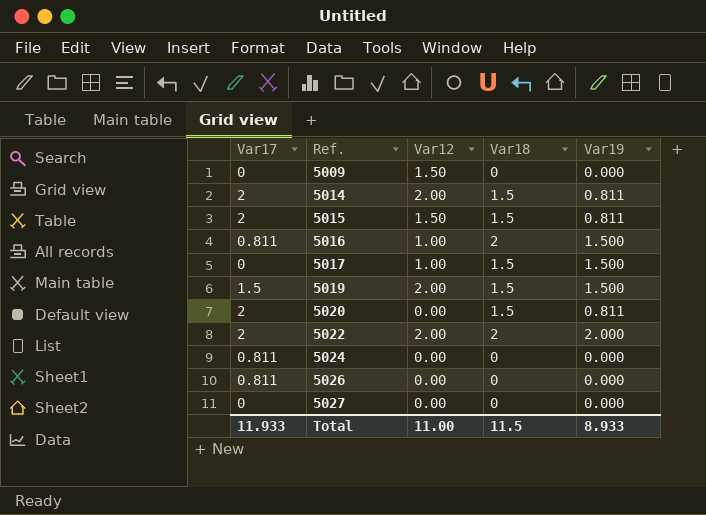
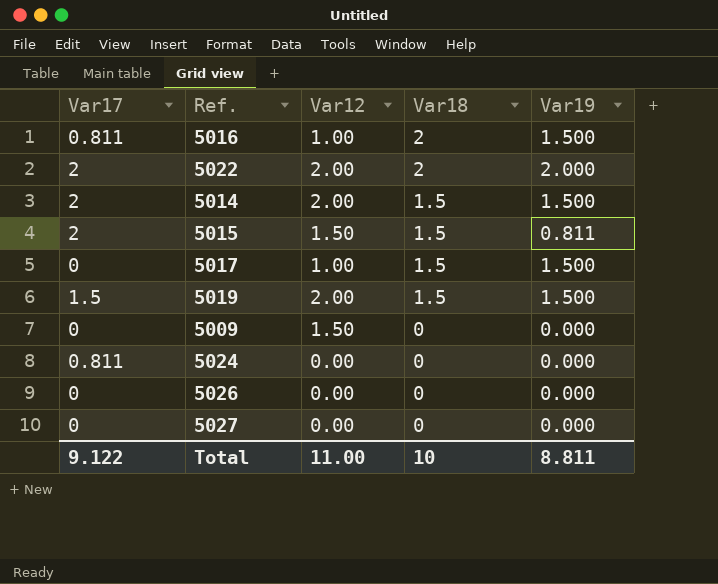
row order: Ref. ascending -> Var18 descending
row 5020: 2 | 0.00 | 1.5 | 0.811 -> none
5014 | Var19: 0.811 -> 1.500
5026 | Var17: 0.811 -> 0
Total | Var17: 11.933 -> 9.122
Total | Var18: 11.5 -> 10
Total | Var19: 8.933 -> 8.811

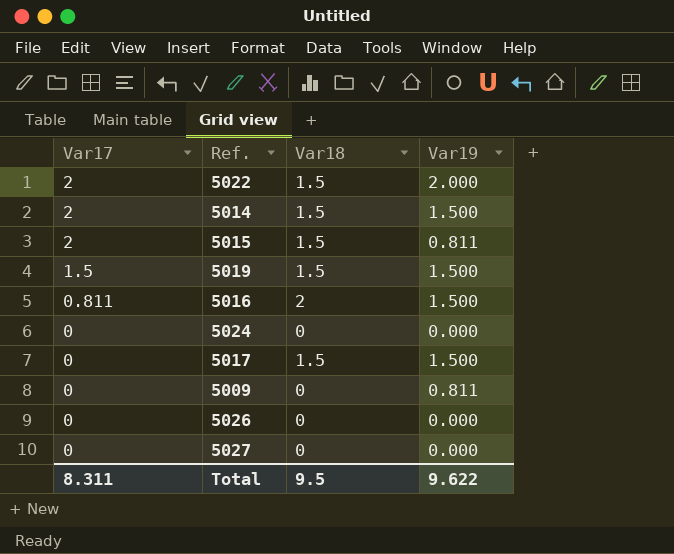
row order: Var18 descending -> Var17 descending
column Var12 | position: 3 -> none
5022 | Var18: 2 -> 1.5
5024 | Var17: 0.811 -> 0
5009 | Var19: 0.000 -> 0.811
Total | Var17: 9.122 -> 8.311
Total | Var18: 10 -> 9.5
Total | Var19: 8.811 -> 9.622

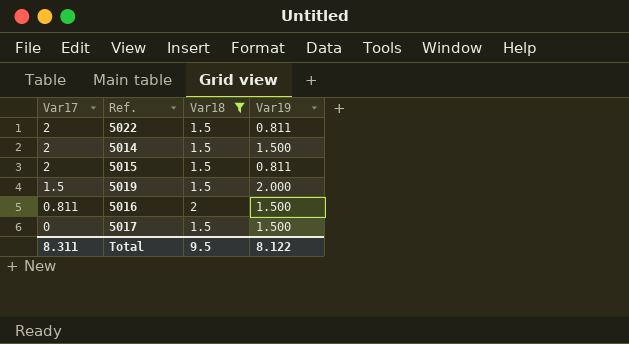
filter: none -> Var18 != 0
5022 | Var19: 2.000 -> 0.811
5019 | Var19: 1.500 -> 2.000
Total | Var19: 9.622 -> 8.122

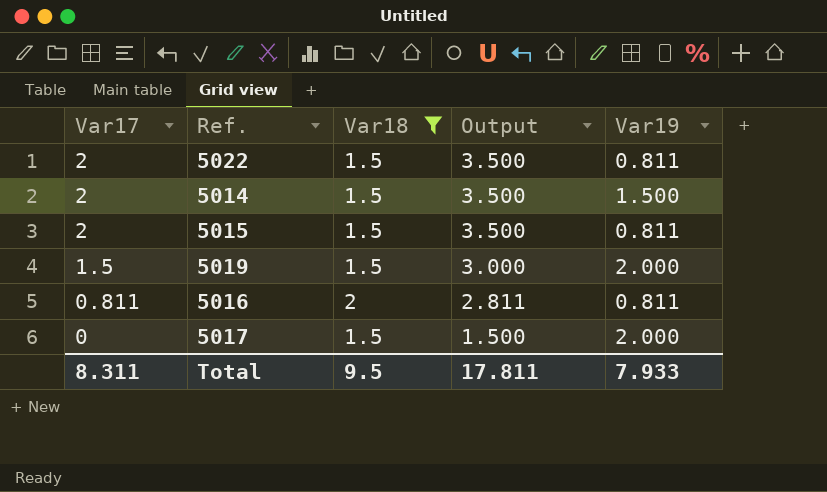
column Output | formula: none -> [Var17] + [Var18]
5016 | Var19: 1.500 -> 0.811
5017 | Var19: 1.500 -> 2.000
Total | Var19: 8.122 -> 7.933

